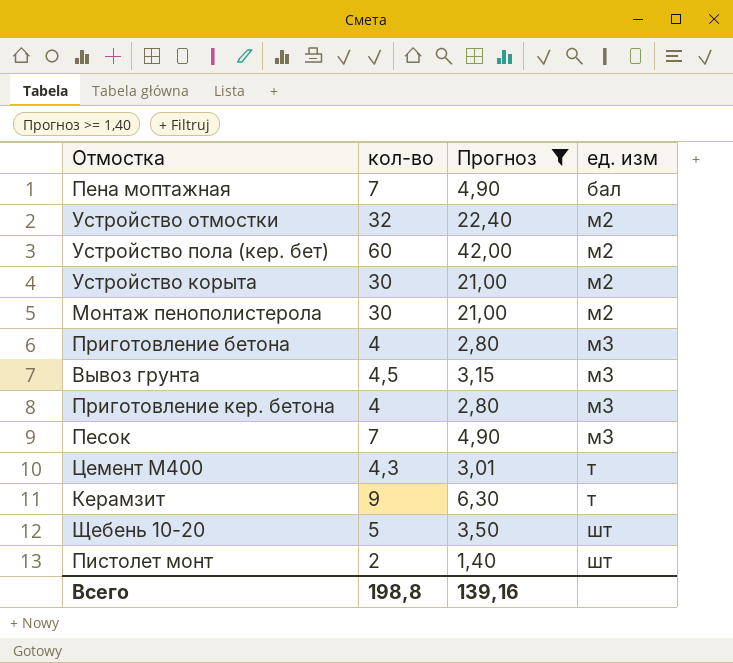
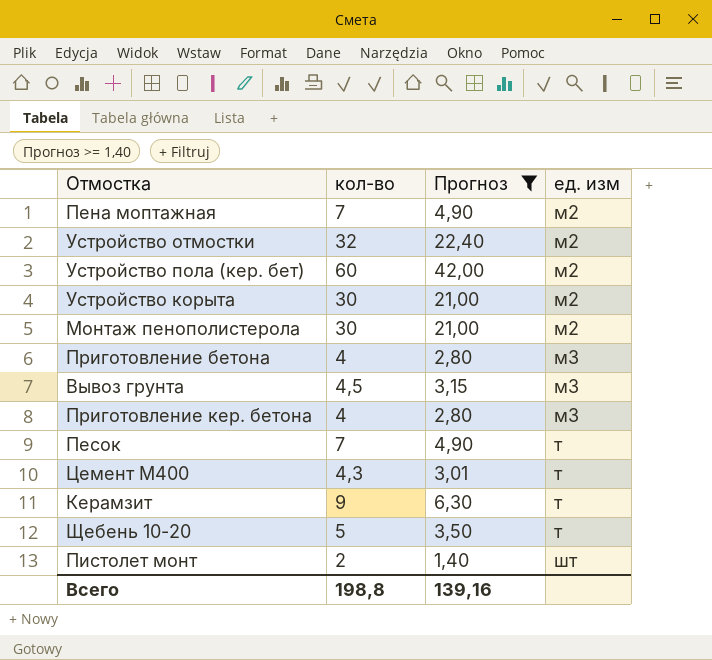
Пена моптажная | ед. изм: бал -> м2
Песок | ед. изм: м3 -> т
Щебень 10-20 | ед. изм: шт -> т

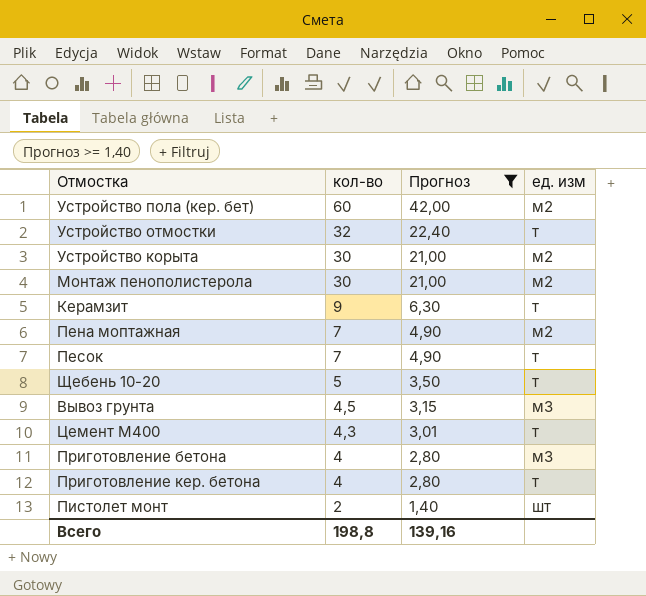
row order: ед. изм ascending -> кол-во descending
Устройство отмостки | ед. изм: м2 -> т
Приготовление кер. бетона | ед. изм: м3 -> т

